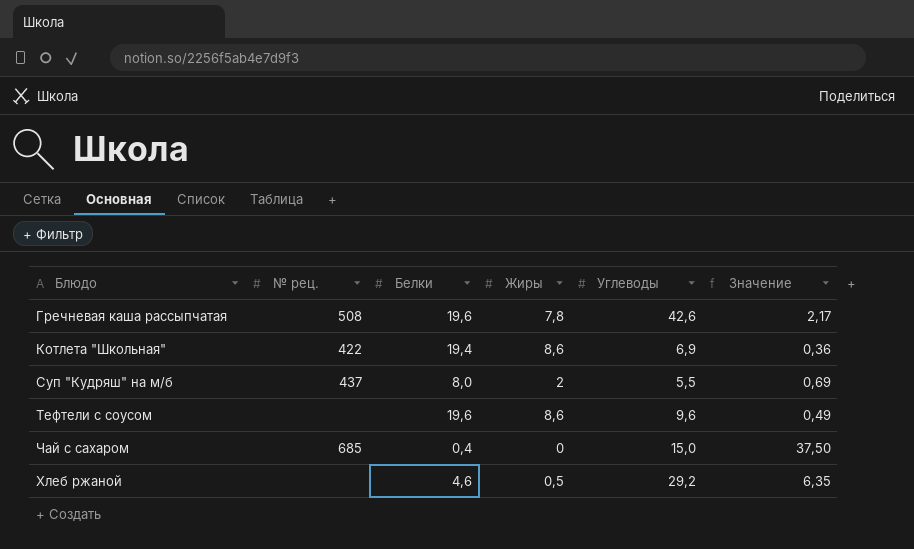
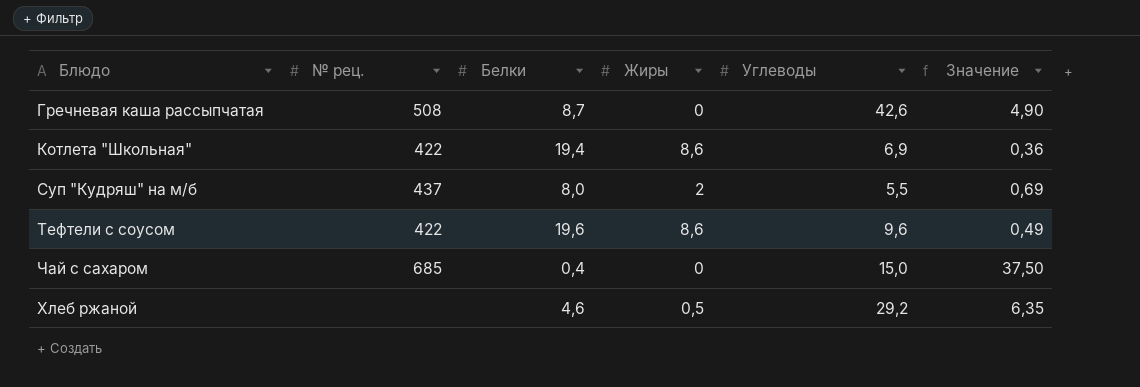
Гречневая каша рассыпчатая | Белки: 19,6 -> 8,7
Гречневая каша рассыпчатая | Жиры: 7,8 -> 0
Гречневая каша рассыпчатая | Значение: 2,17 -> 4,90
Тефтели с соусом | № рец.: none -> 422

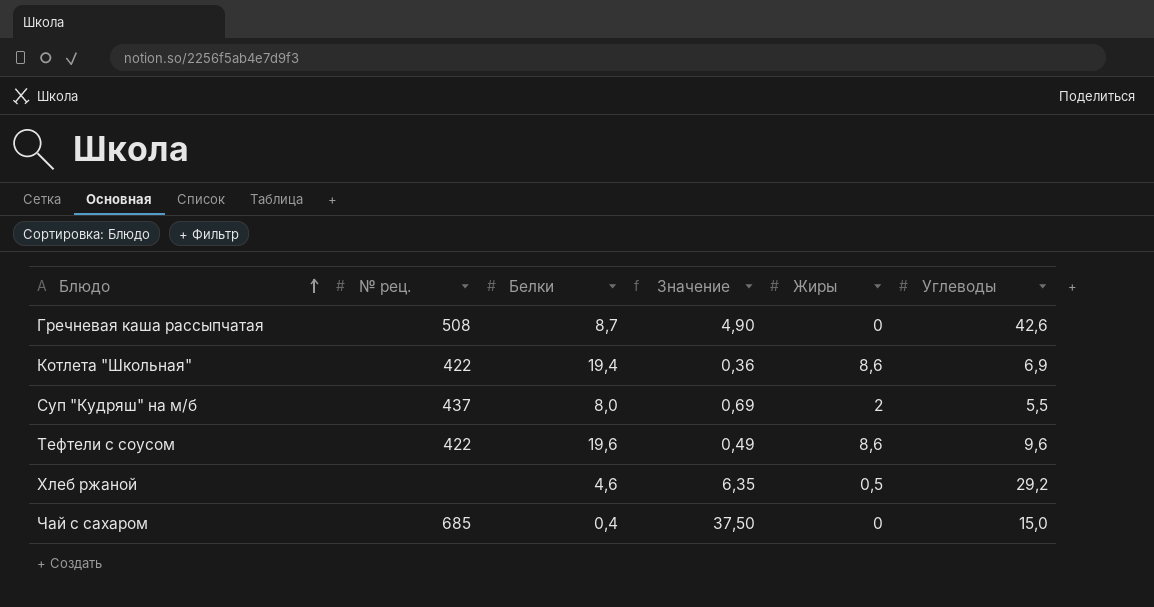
row order: none -> Блюдо ascending
column Значение | position: 6 -> 4

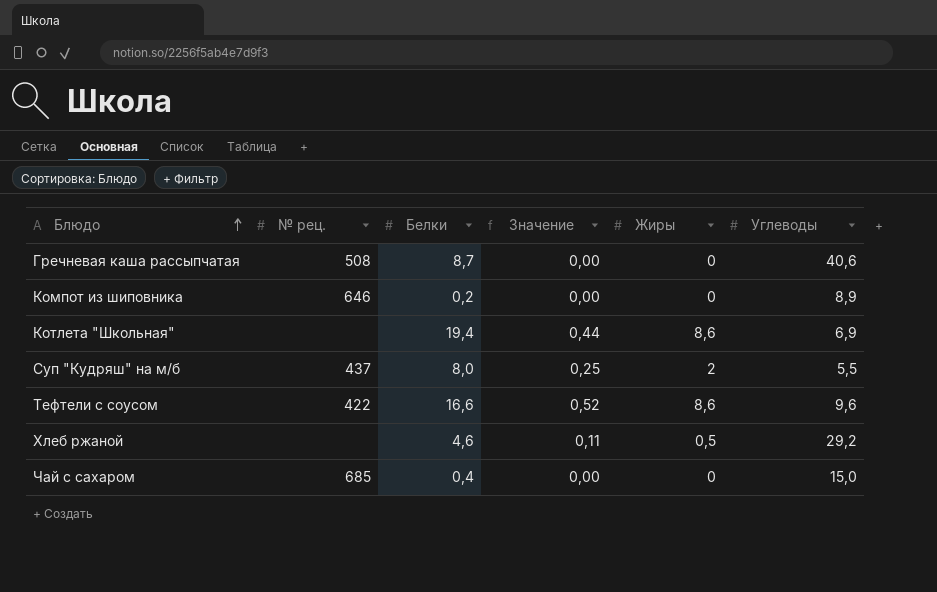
column Значение | formula: [Углеводы] / [Белки] -> [Жиры] / [Белки]
Гречневая каша рассыпчатая | Углеводы: 42,6 -> 40,6
row Компот из шиповника: none -> 646 | 0,2 | 0,00 | 0 | 8,9
Котлета "Школьная" | № рец.: 422 -> none
Тефтели с соусом | Белки: 19,6 -> 16,6

